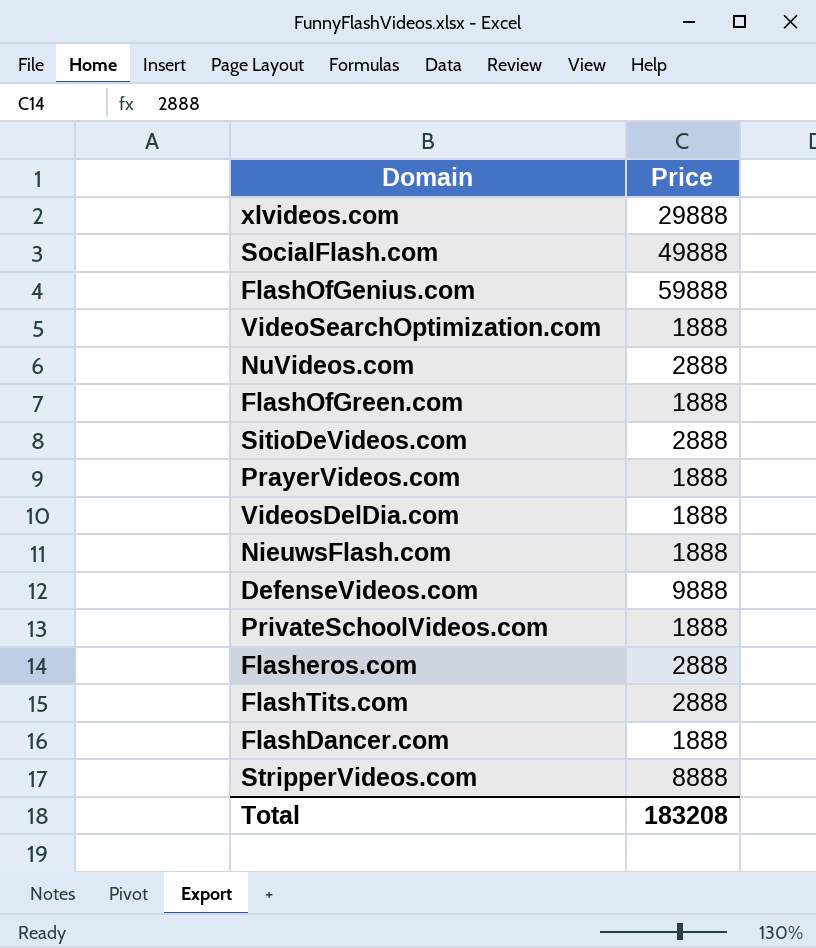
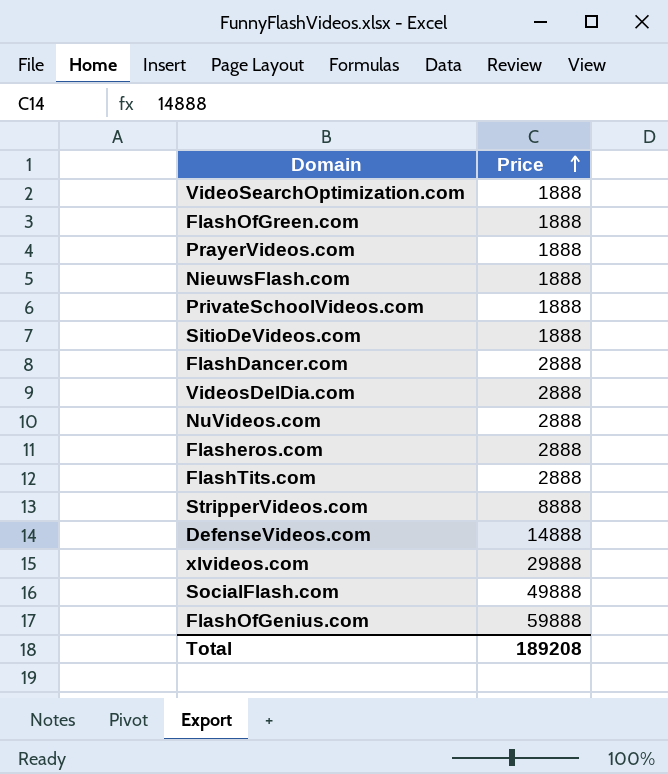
row order: none -> Price ascending
SitioDeVideos.com | Price: 2888 -> 1888
FlashDancer.com | Price: 1888 -> 2888
VideosDelDia.com | Price: 1888 -> 2888
DefenseVideos.com | Price: 9888 -> 14888
Total | Price: 183208 -> 189208

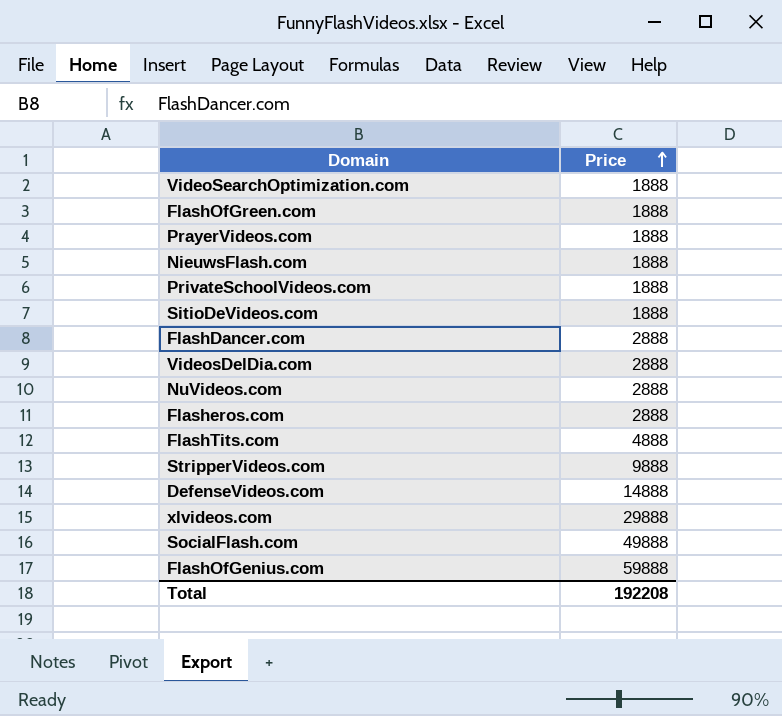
FlashTits.com | Price: 2888 -> 4888
StripperVideos.com | Price: 8888 -> 9888
Total | Price: 189208 -> 192208

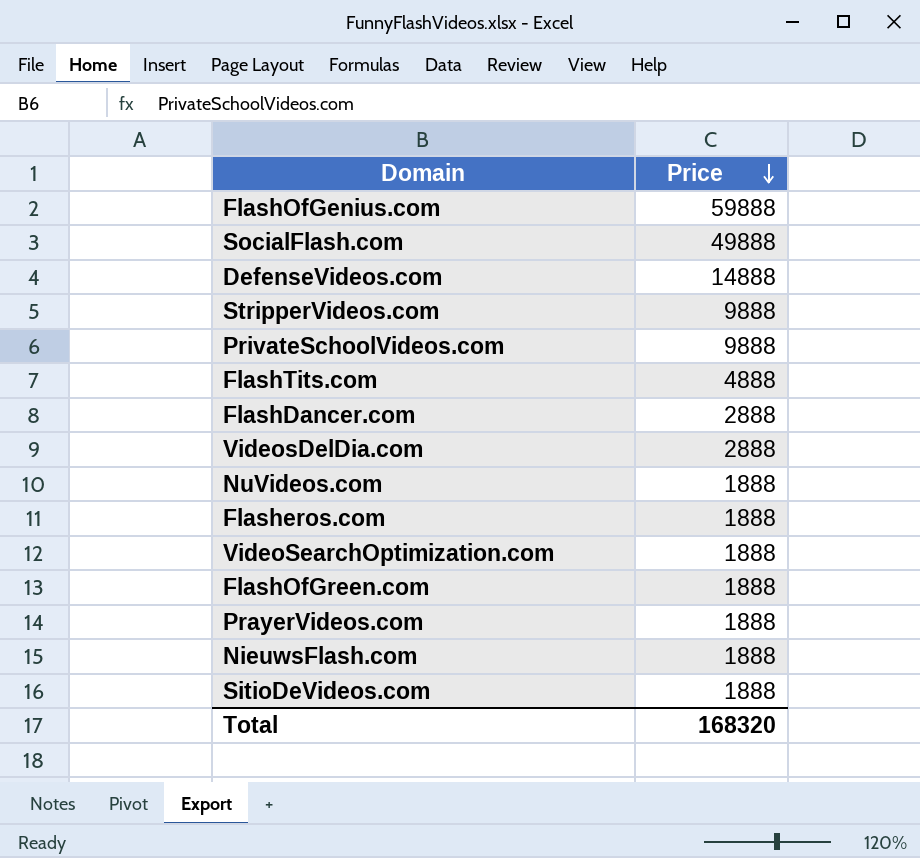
row order: Price ascending -> Price descending
row xlvideos.com: 29888 -> none
PrivateSchoolVideos.com | Price: 1888 -> 9888
NuVideos.com | Price: 2888 -> 1888
Flasheros.com | Price: 2888 -> 1888
Total | Price: 192208 -> 168320

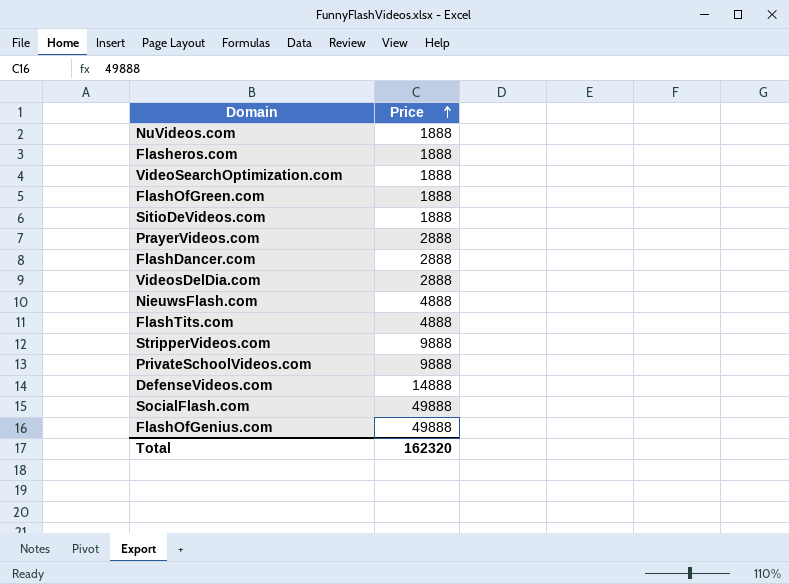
row order: Price descending -> Price ascending
PrayerVideos.com | Price: 1888 -> 2888
NieuwsFlash.com | Price: 1888 -> 4888
FlashOfGenius.com | Price: 59888 -> 49888
Total | Price: 168320 -> 162320

